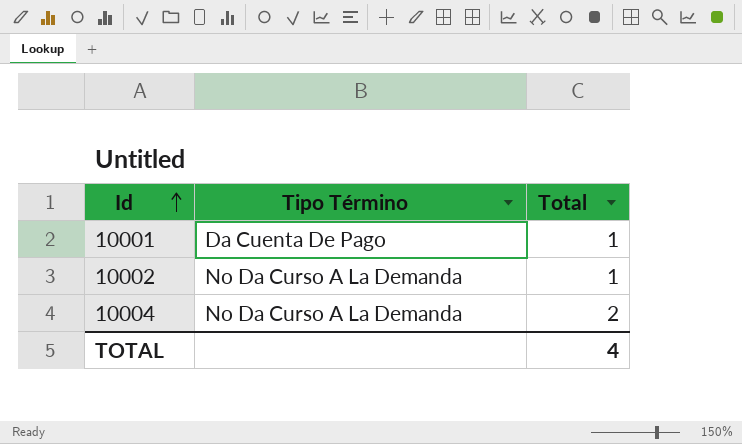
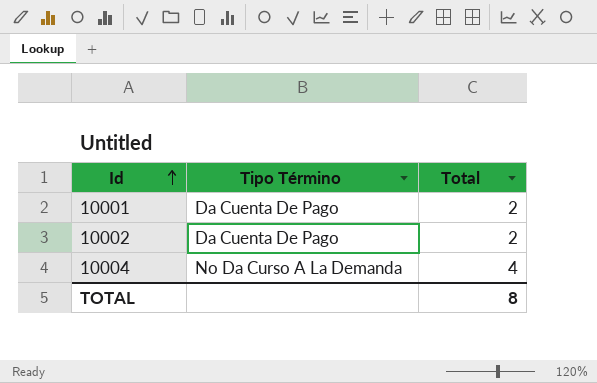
10001 | Total: 1 -> 2
10002 | Tipo Término: No Da Curso A La Demanda -> Da Cuenta De Pago
10002 | Total: 1 -> 2
10004 | Total: 2 -> 4
TOTAL | Total: 4 -> 8

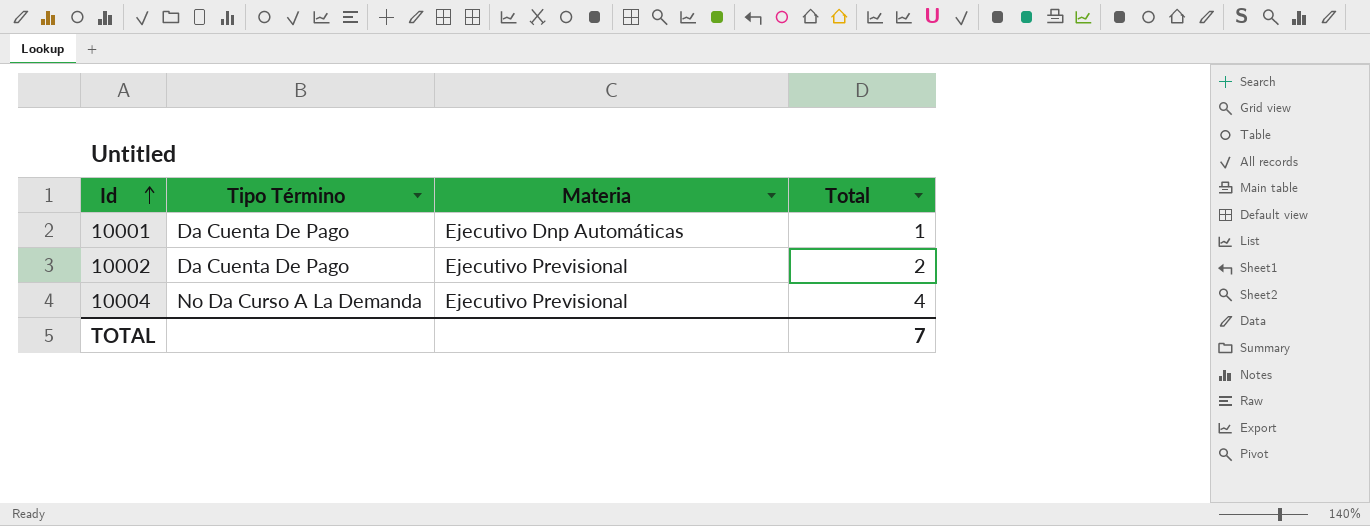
column Materia | position: none -> 3
10001 | Total: 2 -> 1
TOTAL | Total: 8 -> 7

